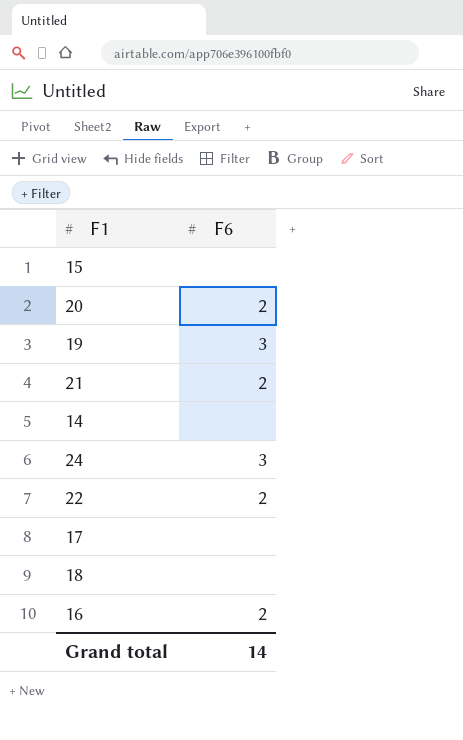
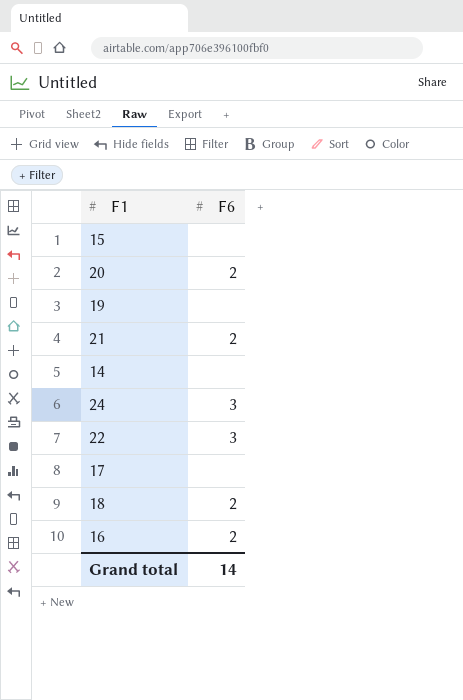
19 | F6: 3 -> none
22 | F6: 2 -> 3
18 | F6: none -> 2

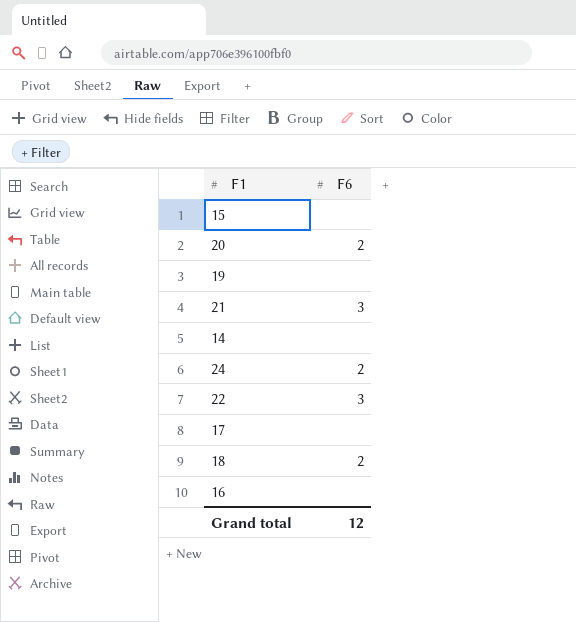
21 | F6: 2 -> 3
24 | F6: 3 -> 2
16 | F6: 2 -> none
Grand total | F6: 14 -> 12

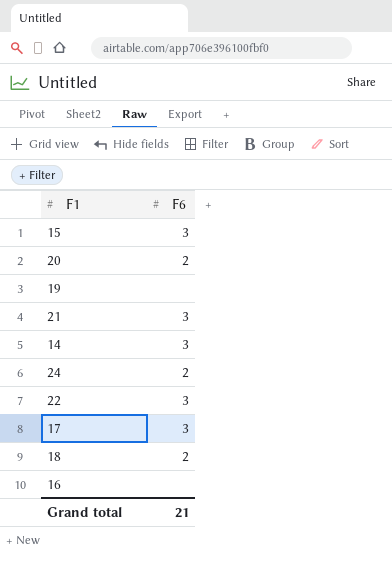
15 | F6: none -> 3
14 | F6: none -> 3
17 | F6: none -> 3
Grand total | F6: 12 -> 21

